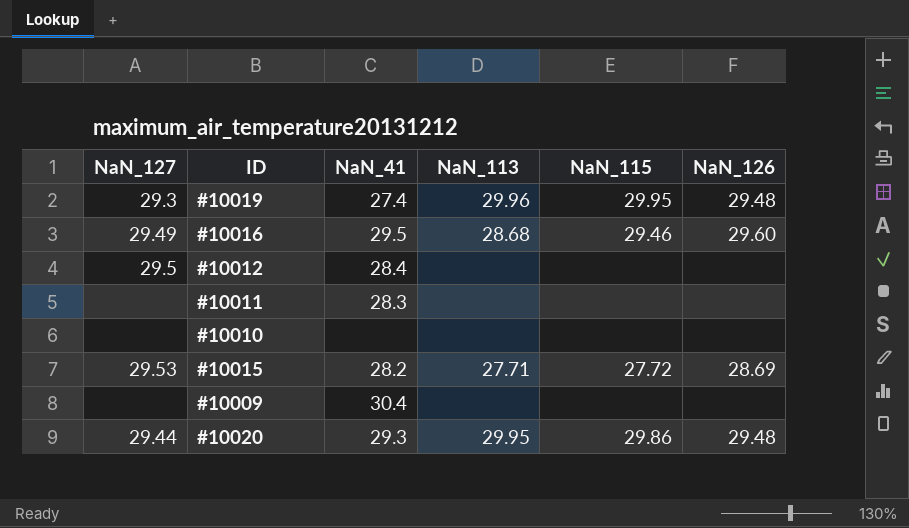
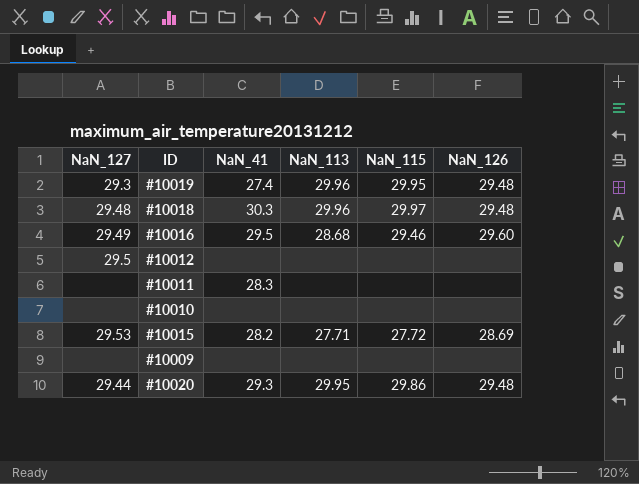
row #10018: none -> 29.48 | 30.3 | 29.96 | 29.97 | 29.48
#10012 | NaN_41: 28.4 -> none
#10009 | NaN_41: 30.4 -> none

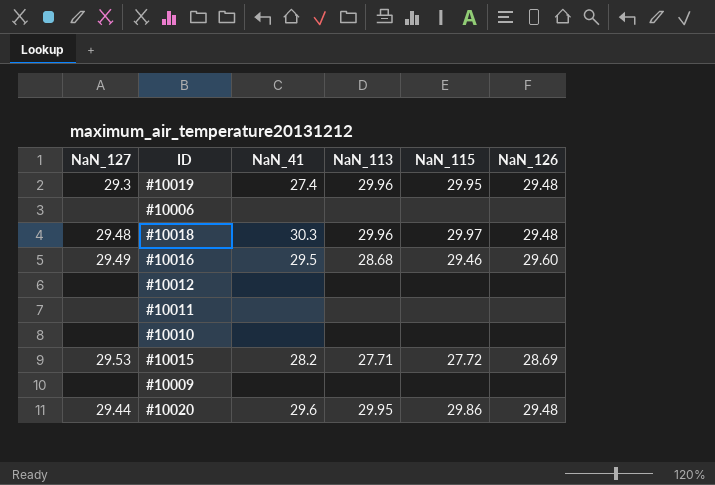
row #10006: none -> none | none | none | none | none
#10012 | NaN_127: 29.5 -> none
#10011 | NaN_41: 28.3 -> none
#10020 | NaN_41: 29.3 -> 29.6

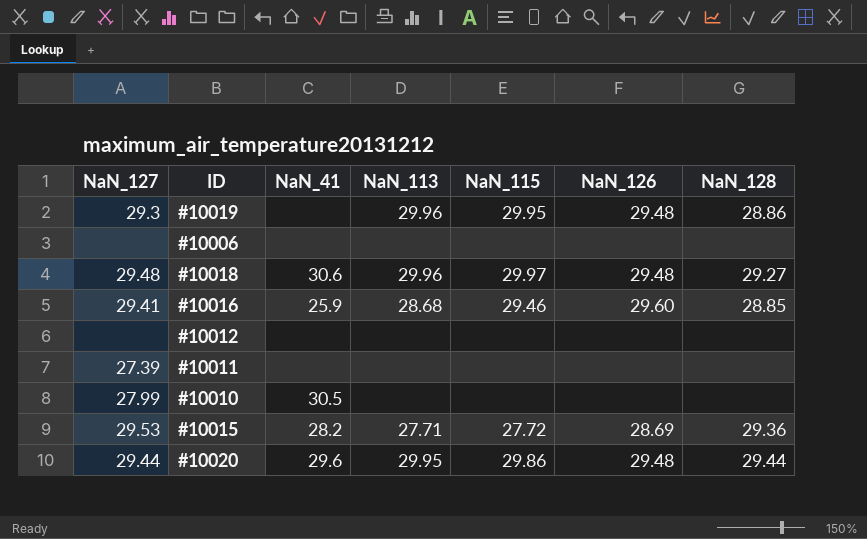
column NaN_128 | position: none -> 7
row #10009: none | none | none | none | none -> none
#10019 | NaN_41: 27.4 -> none
#10018 | NaN_41: 30.3 -> 30.6
#10016 | NaN_127: 29.49 -> 29.41
#10016 | NaN_41: 29.5 -> 25.9
#10011 | NaN_127: none -> 27.39
#10010 | NaN_127: none -> 27.99
#10010 | NaN_41: none -> 30.5

